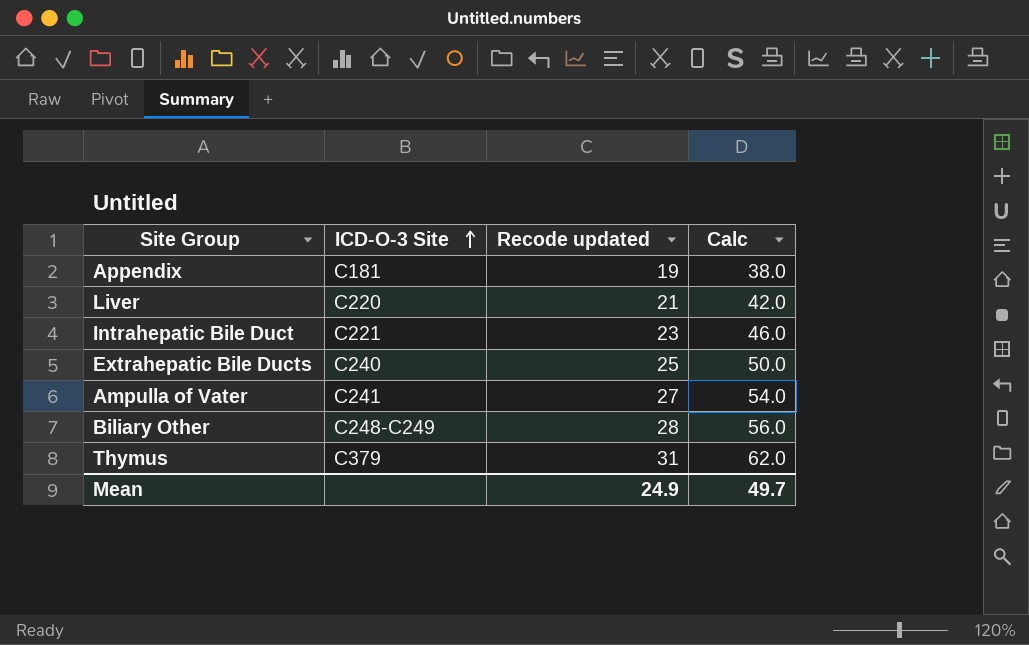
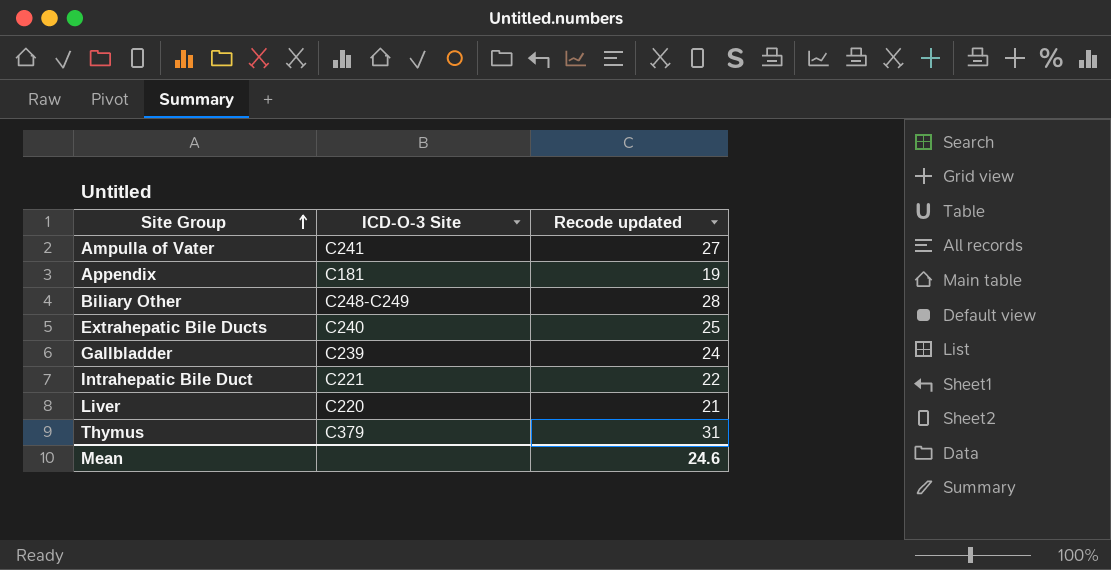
row order: ICD-O-3 Site ascending -> Site Group ascending
column Calc | formula: [Recode updated] * 2 -> none
row Gallbladder: none -> C239 | 24
Intrahepatic Bile Duct | Recode updated: 23 -> 22
Mean | Recode updated: 24.9 -> 24.6

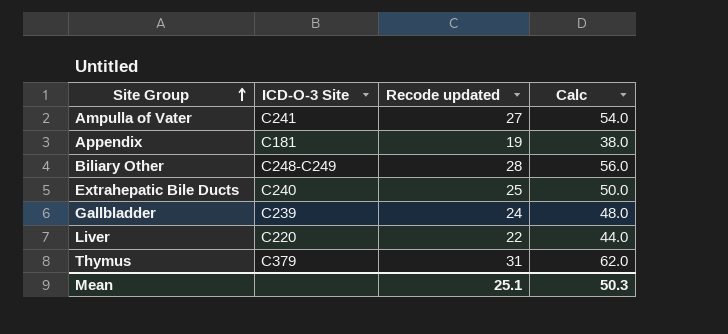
column Calc | formula: none -> [Recode updated] * 2
row Intrahepatic Bile Duct: C221 | 22 -> none
Liver | Recode updated: 21 -> 22
Mean | Recode updated: 24.6 -> 25.1

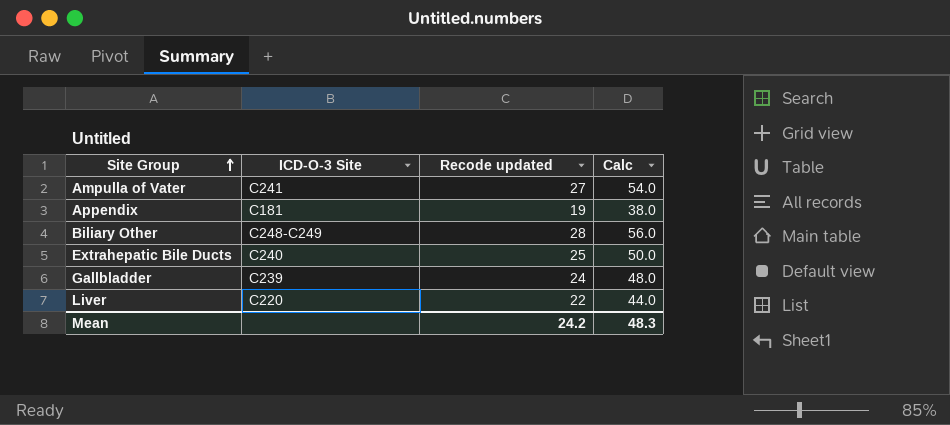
row Thymus: C379 | 31 | 62.0 -> none
Mean | Recode updated: 25.1 -> 24.2
Mean | Calc: 50.3 -> 48.3

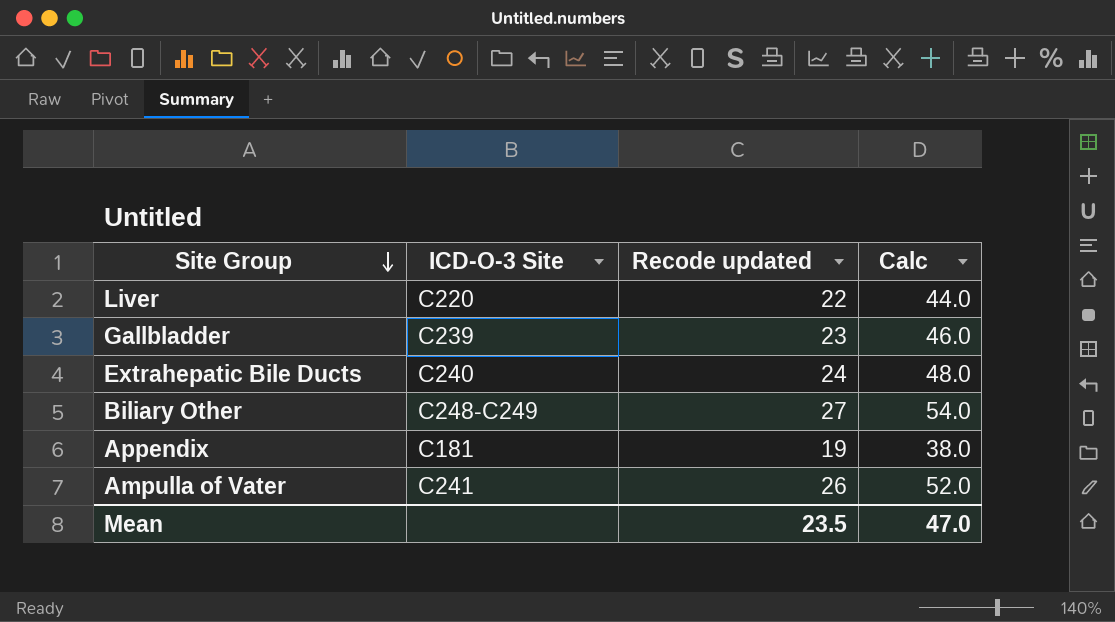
row order: Site Group ascending -> Site Group descending
Gallbladder | Recode updated: 24 -> 23
Gallbladder | Calc: 48.0 -> 46.0
Extrahepatic Bile Ducts | Recode updated: 25 -> 24
Extrahepatic Bile Ducts | Calc: 50.0 -> 48.0
Biliary Other | Recode updated: 28 -> 27
Biliary Other | Calc: 56.0 -> 54.0
Ampulla of Vater | Recode updated: 27 -> 26
Ampulla of Vater | Calc: 54.0 -> 52.0
Mean | Recode updated: 24.2 -> 23.5
Mean | Calc: 48.3 -> 47.0

